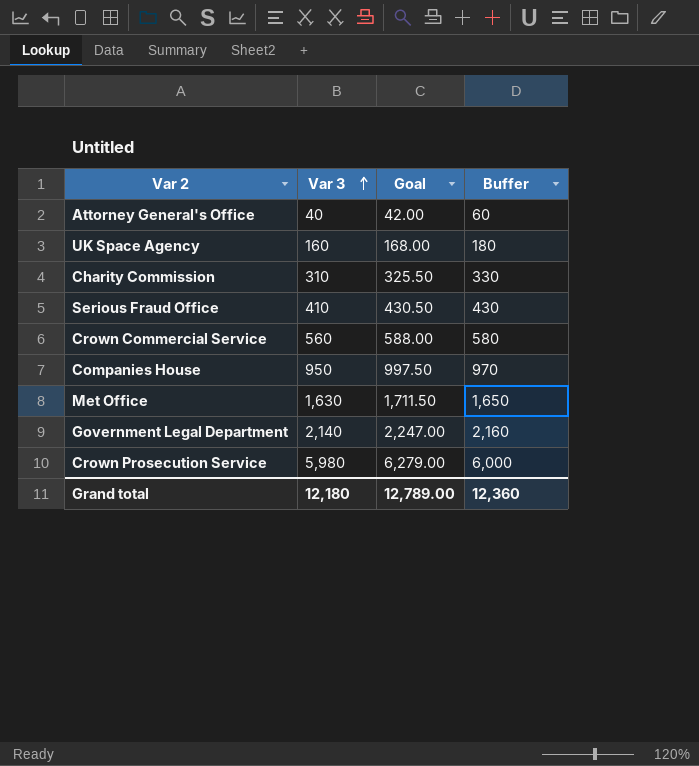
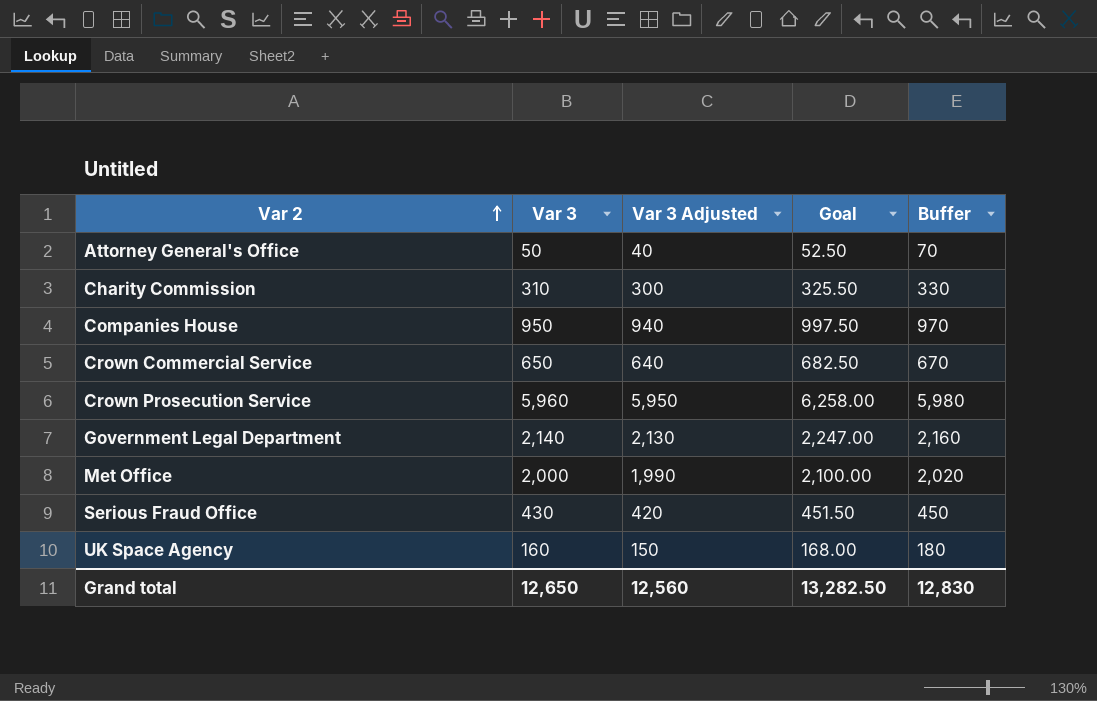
row order: Var 3 ascending -> Var 2 ascending
column Var 3 Adjusted | formula: none -> [Var 3] - 10
Attorney General's Office | Var 3: 40 -> 50
Attorney General's Office | Goal: 42.00 -> 52.50
Attorney General's Office | Buffer: 60 -> 70
Crown Commercial Service | Var 3: 560 -> 650
Crown Commercial Service | Goal: 588.00 -> 682.50
Crown Commercial Service | Buffer: 580 -> 670
Crown Prosecution Service | Var 3: 5,980 -> 5,960
Crown Prosecution Service | Goal: 6,279.00 -> 6,258.00
Crown Prosecution Service | Buffer: 6,000 -> 5,980
Met Office | Var 3: 1,630 -> 2,000
Met Office | Goal: 1,711.50 -> 2,100.00
Met Office | Buffer: 1,650 -> 2,020
Serious Fraud Office | Var 3: 410 -> 430
Serious Fraud Office | Goal: 430.50 -> 451.50
Serious Fraud Office | Buffer: 430 -> 450
Grand total | Var 3: 12,180 -> 12,650
Grand total | Goal: 12,789.00 -> 13,282.50
Grand total | Buffer: 12,360 -> 12,830

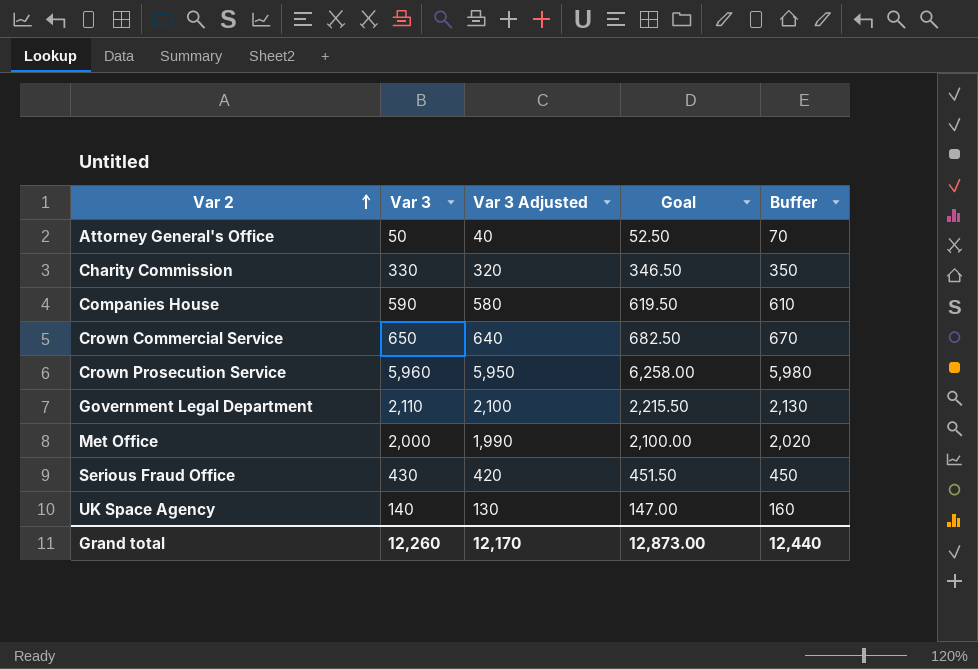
Charity Commission | Var 3: 310 -> 330
Charity Commission | Var 3 Adjusted: 300 -> 320
Charity Commission | Goal: 325.50 -> 346.50
Charity Commission | Buffer: 330 -> 350
Companies House | Var 3: 950 -> 590
Companies House | Var 3 Adjusted: 940 -> 580
Companies House | Goal: 997.50 -> 619.50
Companies House | Buffer: 970 -> 610
Government Legal Department | Var 3: 2,140 -> 2,110
Government Legal Department | Var 3 Adjusted: 2,130 -> 2,100
Government Legal Department | Goal: 2,247.00 -> 2,215.50
Government Legal Department | Buffer: 2,160 -> 2,130
UK Space Agency | Var 3: 160 -> 140
UK Space Agency | Var 3 Adjusted: 150 -> 130
UK Space Agency | Goal: 168.00 -> 147.00
UK Space Agency | Buffer: 180 -> 160
Grand total | Var 3: 12,650 -> 12,260
Grand total | Var 3 Adjusted: 12,560 -> 12,170
Grand total | Goal: 13,282.50 -> 12,873.00
Grand total | Buffer: 12,830 -> 12,440

